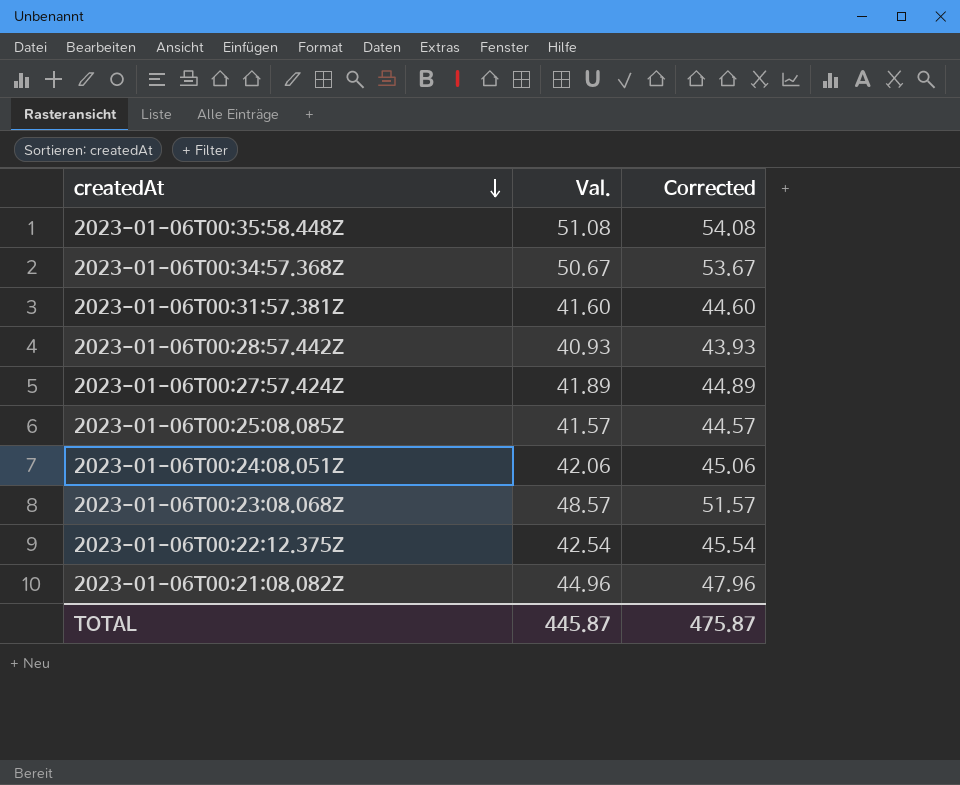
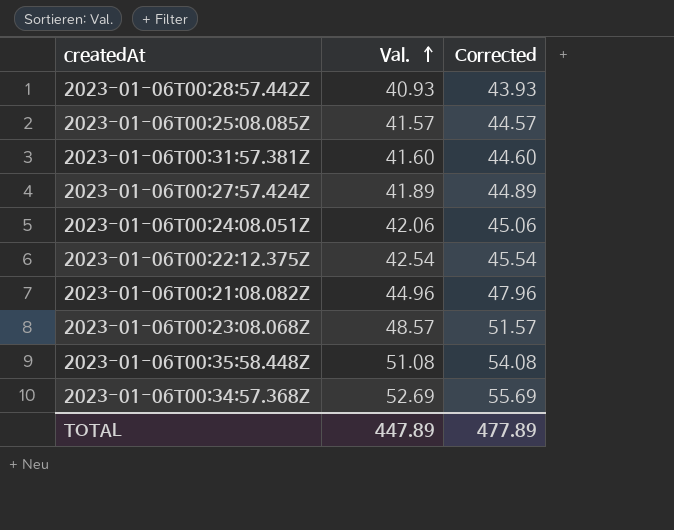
row order: createdAt descending -> Val. ascending
2023-01-06T00:34:57.368Z | Val.: 50.67 -> 52.69
2023-01-06T00:34:57.368Z | Corrected: 53.67 -> 55.69
TOTAL | Val.: 445.87 -> 447.89
TOTAL | Corrected: 475.87 -> 477.89

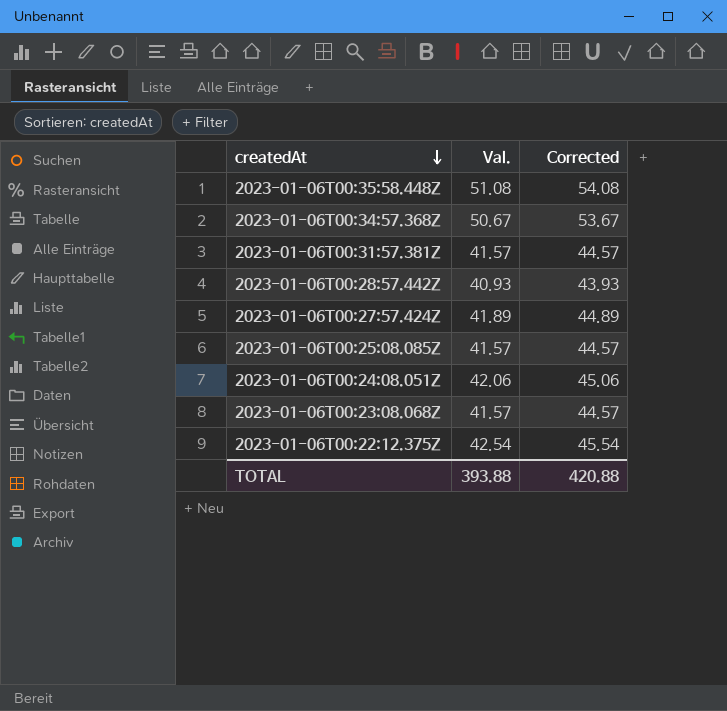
row order: Val. ascending -> createdAt descending
row 2023-01-06T00:21:08.082Z: 44.96 | 47.96 -> none
2023-01-06T00:34:57.368Z | Val.: 52.69 -> 50.67
2023-01-06T00:34:57.368Z | Corrected: 55.69 -> 53.67
2023-01-06T00:31:57.381Z | Val.: 41.60 -> 41.57
2023-01-06T00:31:57.381Z | Corrected: 44.60 -> 44.57
2023-01-06T00:23:08.068Z | Val.: 48.57 -> 41.57
2023-01-06T00:23:08.068Z | Corrected: 51.57 -> 44.57
TOTAL | Val.: 447.89 -> 393.88
TOTAL | Corrected: 477.89 -> 420.88

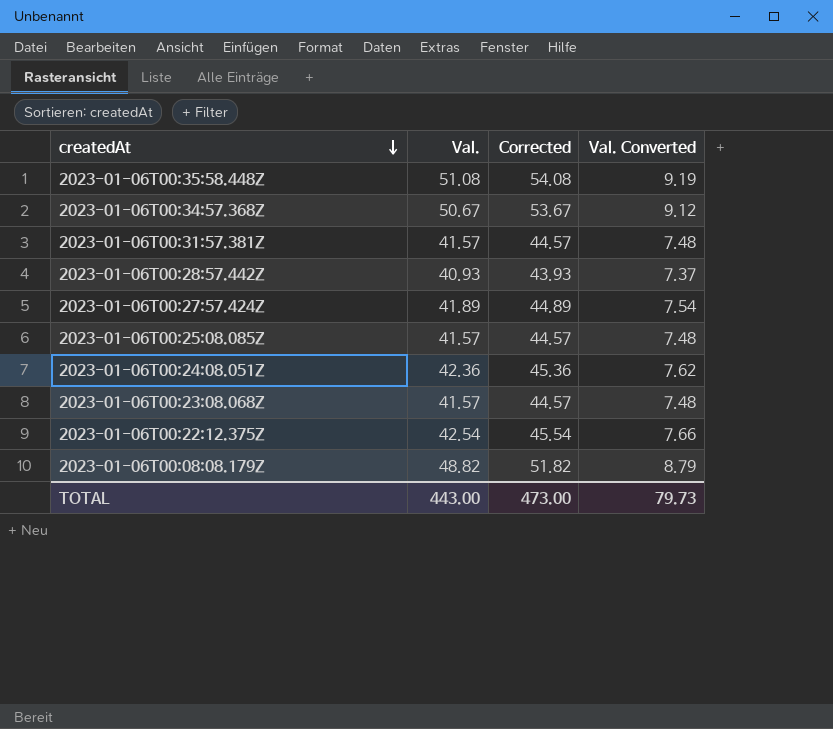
column Val. Converted | formula: none -> [Val.] * 0.18
2023-01-06T00:24:08.051Z | Val.: 42.06 -> 42.36
2023-01-06T00:24:08.051Z | Corrected: 45.06 -> 45.36
row 2023-01-06T00:08:08.179Z: none -> 48.82 | 51.82 | 8.79
TOTAL | Val.: 393.88 -> 443.00
TOTAL | Corrected: 420.88 -> 473.00

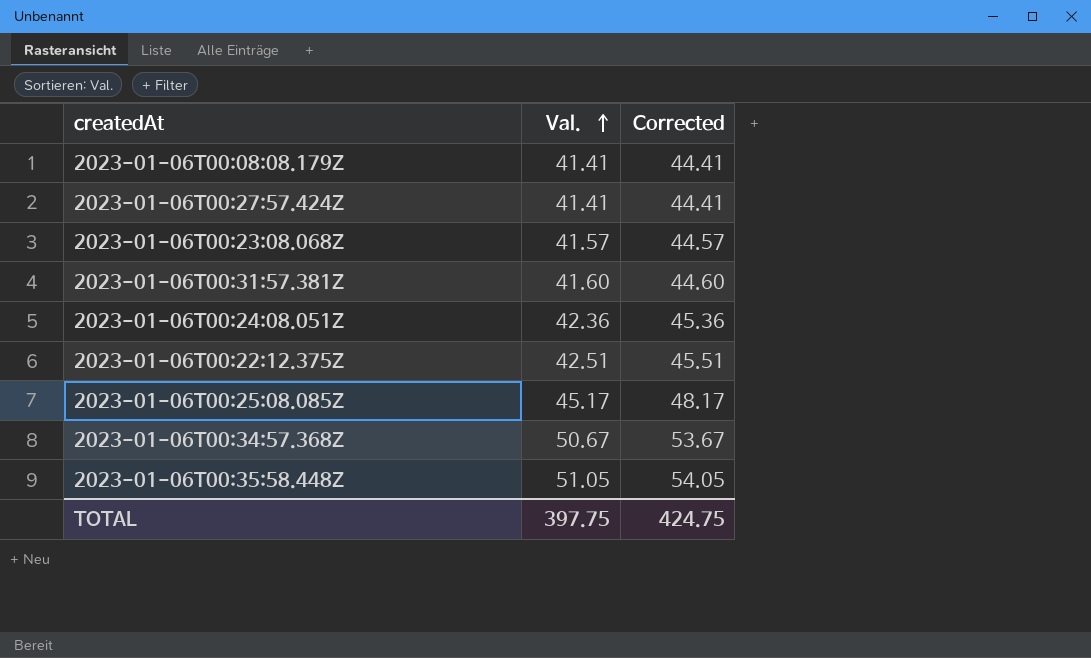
row order: createdAt descending -> Val. ascending
column Val. Converted | formula: [Val.] * 0.18 -> none
row 2023-01-06T00:28:57.442Z: 40.93 | 43.93 | 7.37 -> none
2023-01-06T00:08:08.179Z | Val.: 48.82 -> 41.41
2023-01-06T00:08:08.179Z | Corrected: 51.82 -> 44.41
2023-01-06T00:27:57.424Z | Val.: 41.89 -> 41.41
2023-01-06T00:27:57.424Z | Corrected: 44.89 -> 44.41
2023-01-06T00:31:57.381Z | Val.: 41.57 -> 41.60
2023-01-06T00:31:57.381Z | Corrected: 44.57 -> 44.60
2023-01-06T00:22:12.375Z | Val.: 42.54 -> 42.51
2023-01-06T00:22:12.375Z | Corrected: 45.54 -> 45.51
2023-01-06T00:25:08.085Z | Val.: 41.57 -> 45.17
2023-01-06T00:25:08.085Z | Corrected: 44.57 -> 48.17
2023-01-06T00:35:58.448Z | Val.: 51.08 -> 51.05
2023-01-06T00:35:58.448Z | Corrected: 54.08 -> 54.05
TOTAL | Val.: 443.00 -> 397.75
TOTAL | Corrected: 473.00 -> 424.75

